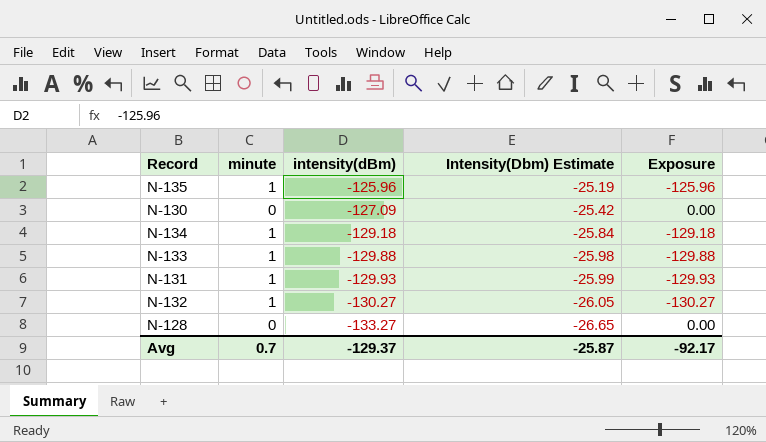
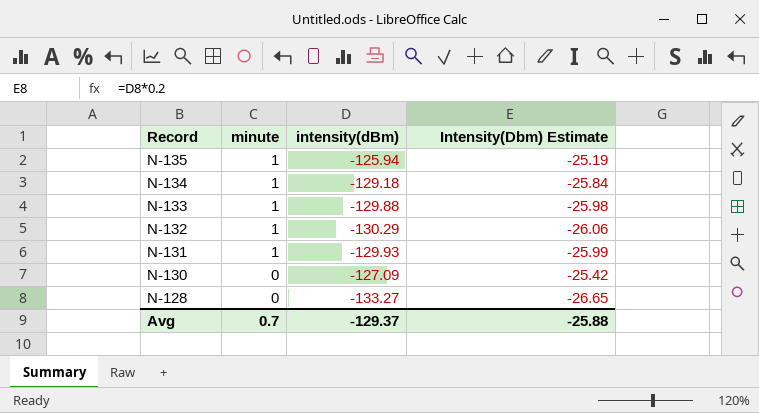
row order: intensity(dBm) descending -> Record descending
column Exposure | formula: [minute] * [intensity(dBm)] -> none
N-135 | intensity(dBm): -125.96 -> -125.94
N-132 | intensity(dBm): -130.27 -> -130.29
N-132 | Intensity(Dbm) Estimate: -26.05 -> -26.06
Avg | Intensity(Dbm) Estimate: -25.87 -> -25.88

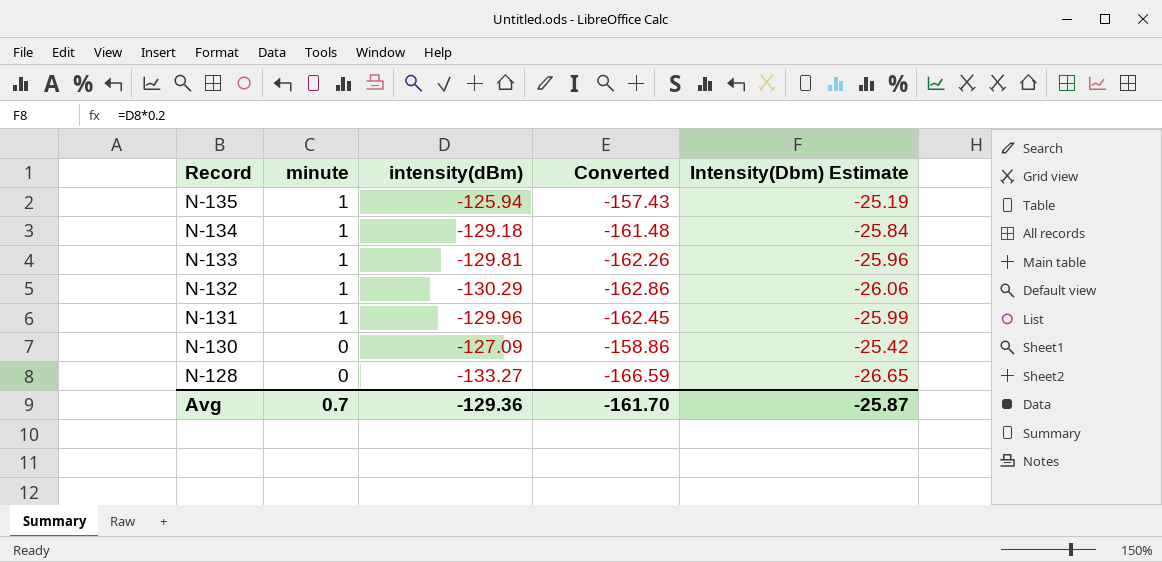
column Converted | formula: none -> [intensity(dBm)] * 1.25
N-133 | intensity(dBm): -129.88 -> -129.81
N-133 | Intensity(Dbm) Estimate: -25.98 -> -25.96
N-131 | intensity(dBm): -129.93 -> -129.96
Avg | intensity(dBm): -129.37 -> -129.36
Avg | Intensity(Dbm) Estimate: -25.88 -> -25.87

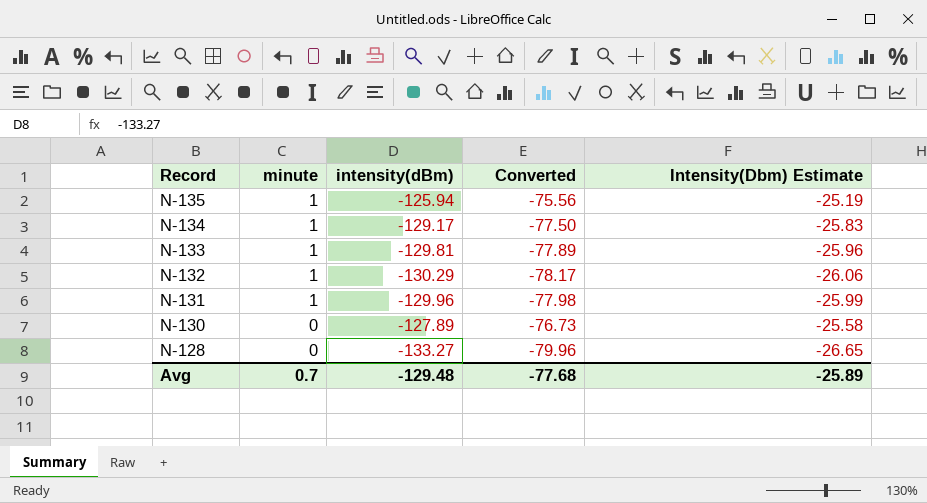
column Converted | formula: [intensity(dBm)] * 1.25 -> [intensity(dBm)] * 0.6
N-134 | intensity(dBm): -129.18 -> -129.17
N-134 | Intensity(Dbm) Estimate: -25.84 -> -25.83
N-130 | intensity(dBm): -127.09 -> -127.89
N-130 | Intensity(Dbm) Estimate: -25.42 -> -25.58
Avg | intensity(dBm): -129.36 -> -129.48
Avg | Converted: -161.70 -> -77.68
Avg | Intensity(Dbm) Estimate: -25.87 -> -25.89

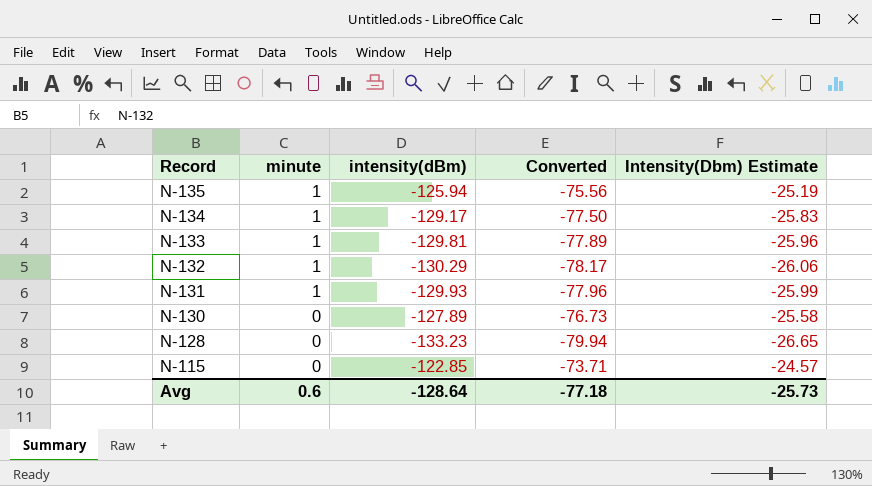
N-131 | intensity(dBm): -129.96 -> -129.93
N-131 | Converted: -77.98 -> -77.96
N-128 | intensity(dBm): -133.27 -> -133.23
N-128 | Converted: -79.96 -> -79.94
row N-115: none -> 0 | -122.85 | -73.71 | -24.57
Avg | minute: 0.7 -> 0.6
Avg | intensity(dBm): -129.48 -> -128.64
Avg | Converted: -77.68 -> -77.18
Avg | Intensity(Dbm) Estimate: -25.89 -> -25.73

